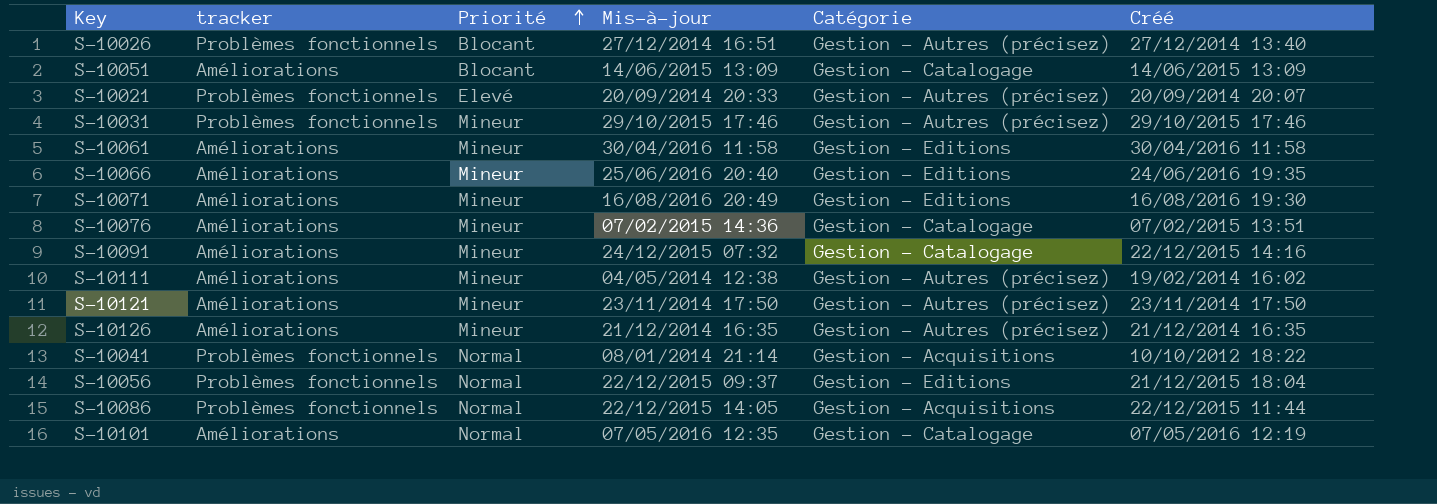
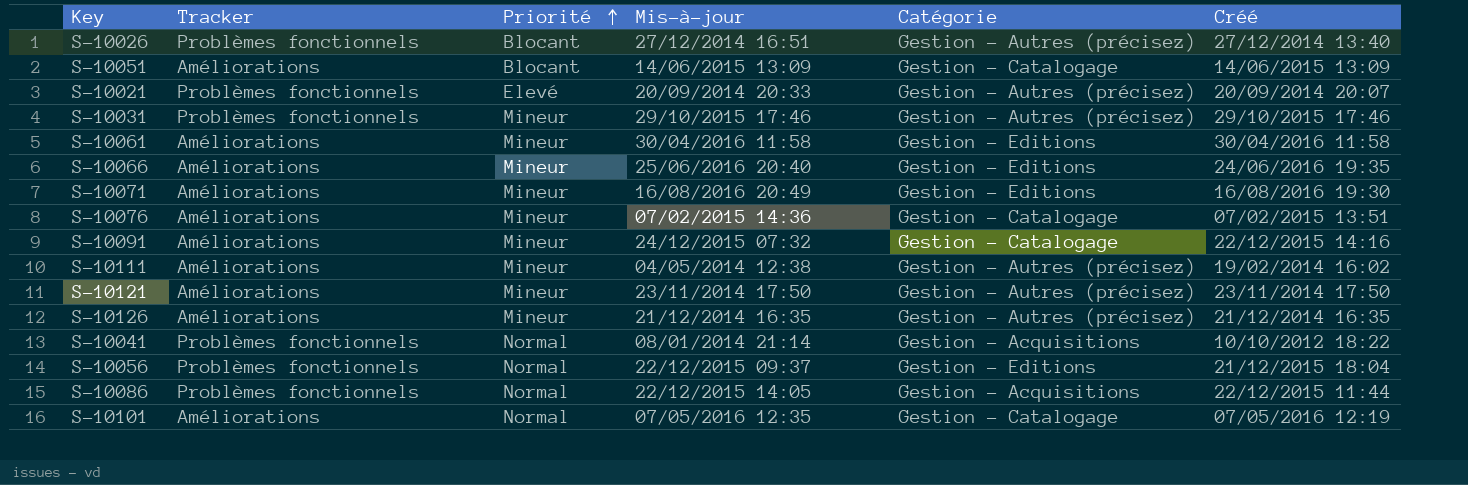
column name: tracker -> Tracker

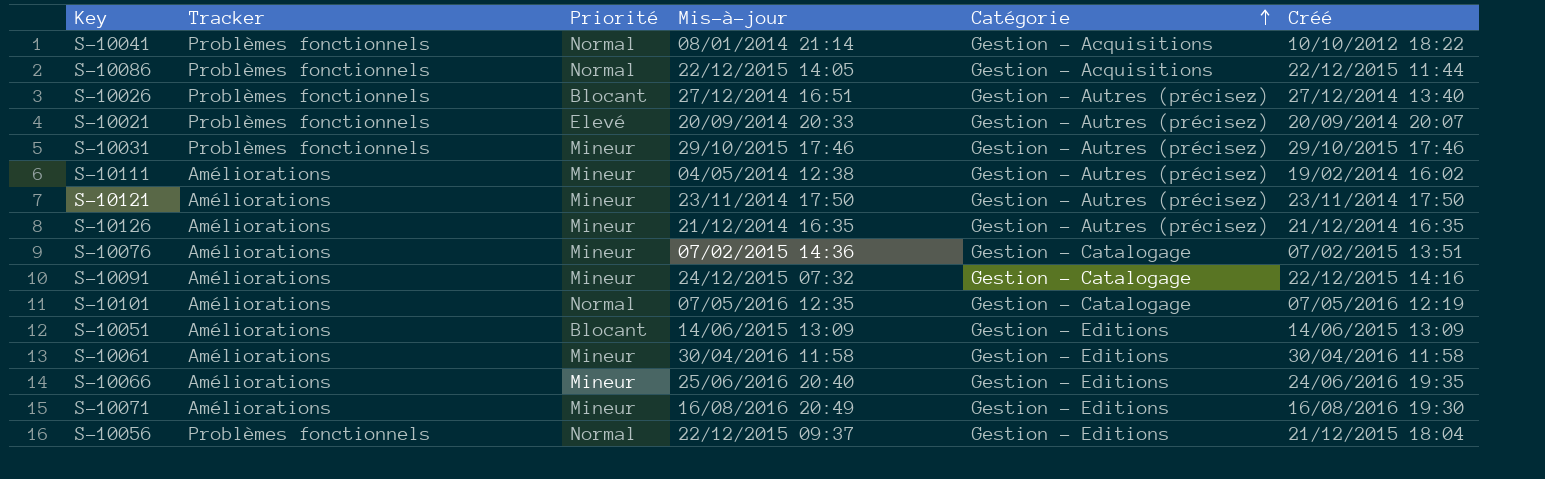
row order: Priorité ascending -> Catégorie ascending
S-10051 | Catégorie: Gestion - Catalogage -> Gestion - Editions

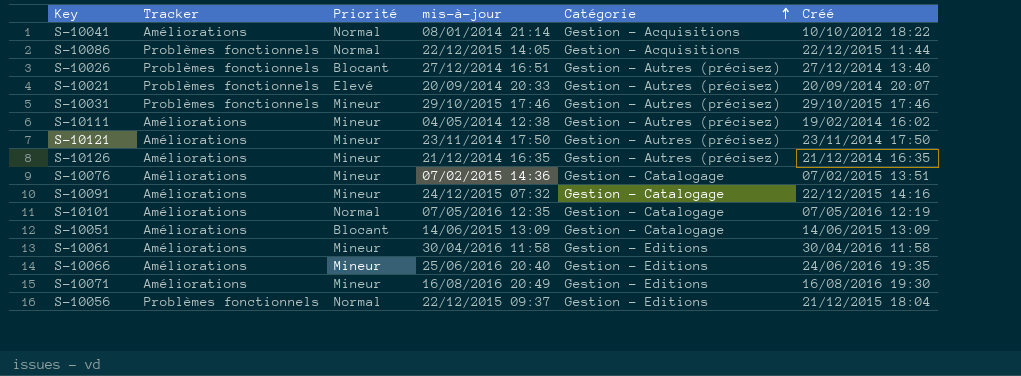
column name: Mis-à-jour -> mis-à-jour
S-10041 | Tracker: Problèmes fonctionnels -> Améliorations
S-10051 | Catégorie: Gestion - Editions -> Gestion - Catalogage

